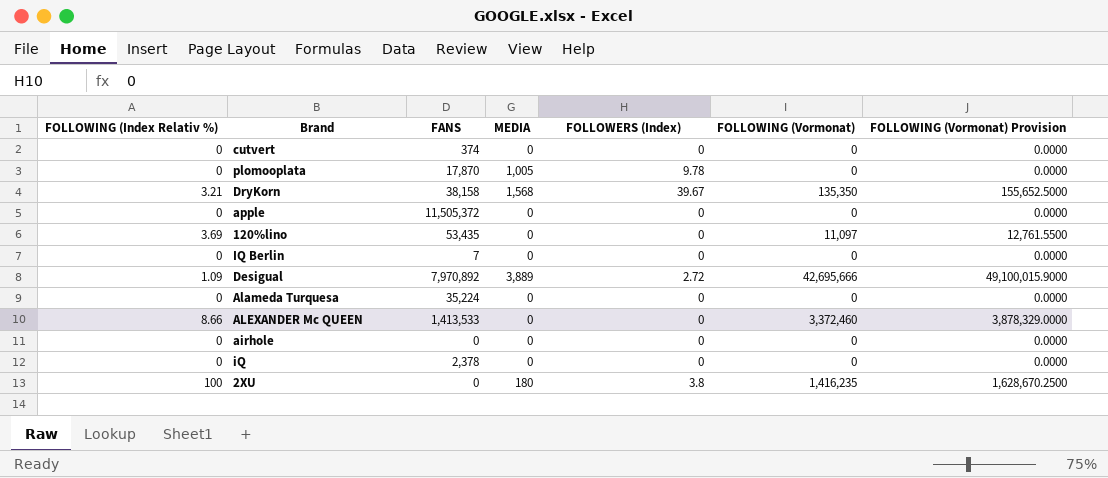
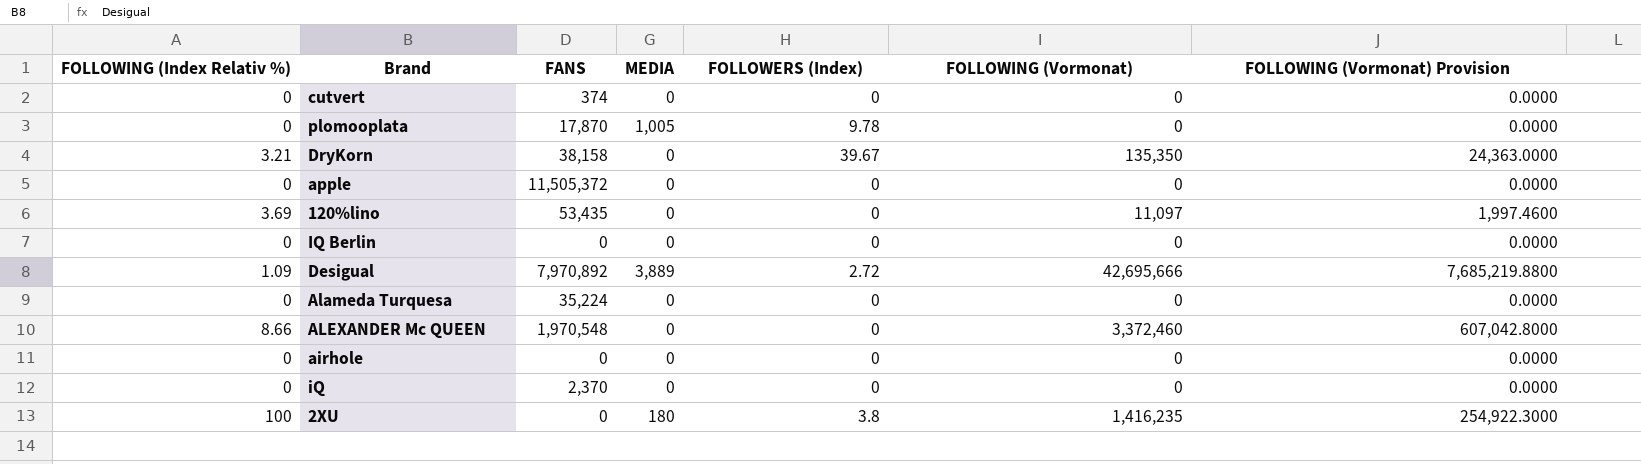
column FOLLOWING (Vormonat) Provision | formula: [FOLLOWING (Vormonat)] * 1.15 -> [FOLLOWING (Vormonat)] * 0.18
DryKorn | MEDIA: 1,568 -> 0
IQ Berlin | FANS: 7 -> 0
ALEXANDER Mc QUEEN | FANS: 1,413,533 -> 1,970,548
iQ | FANS: 2,378 -> 2,370

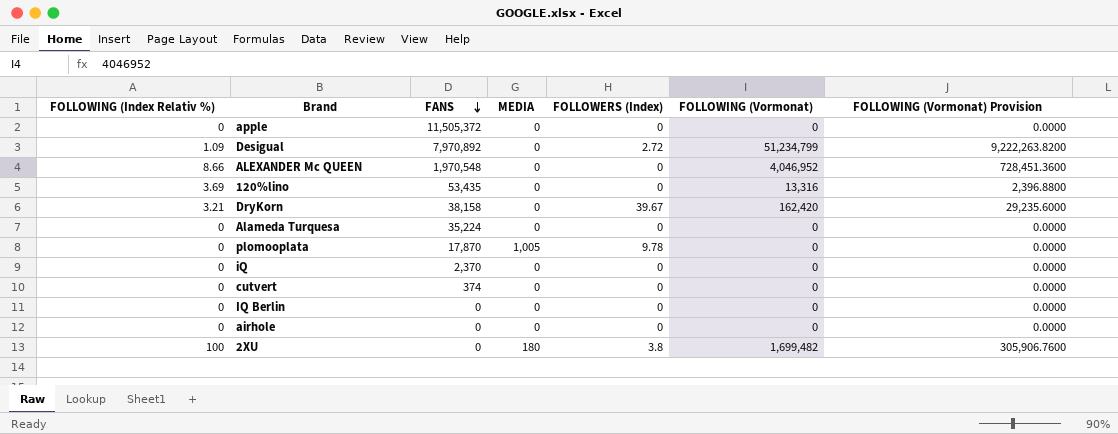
row order: none -> FANS descending
Desigual | MEDIA: 3,889 -> 0
Desigual | FOLLOWING (Vormonat): 42,695,666 -> 51,234,799
Desigual | FOLLOWING (Vormonat) Provision: 7,685,219.8800 -> 9,222,263.8200
ALEXANDER Mc QUEEN | FOLLOWING (Vormonat): 3,372,460 -> 4,046,952
ALEXANDER Mc QUEEN | FOLLOWING (Vormonat) Provision: 607,042.8000 -> 728,451.3600
120%lino | FOLLOWING (Vormonat): 11,097 -> 13,316
120%lino | FOLLOWING (Vormonat) Provision: 1,997.4600 -> 2,396.8800
DryKorn | FOLLOWING (Vormonat): 135,350 -> 162,420
DryKorn | FOLLOWING (Vormonat) Provision: 24,363.0000 -> 29,235.6000
2XU | FOLLOWING (Vormonat): 1,416,235 -> 1,699,482
2XU | FOLLOWING (Vormonat) Provision: 254,922.3000 -> 305,906.7600

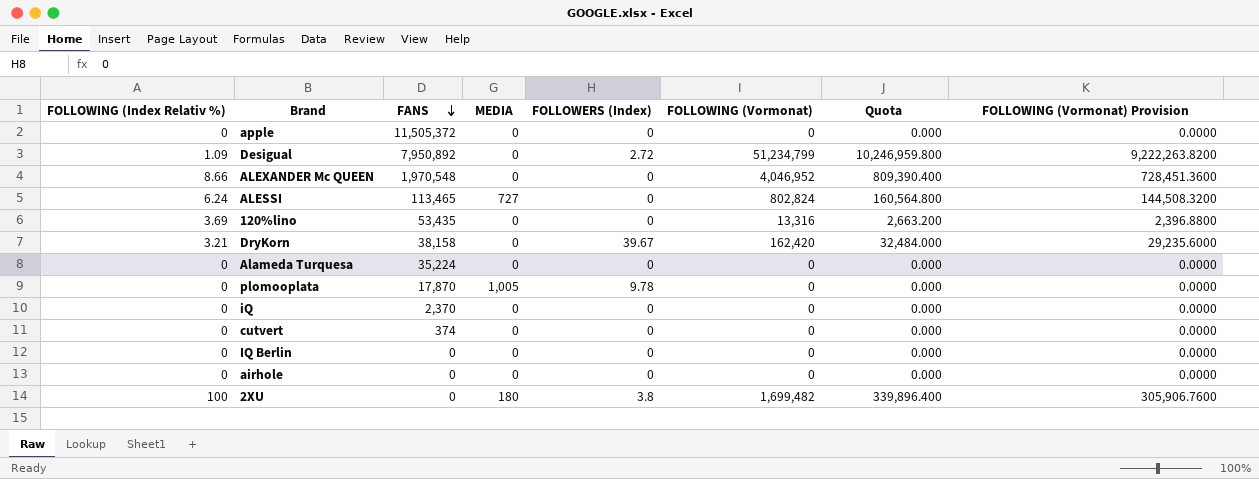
column Quota | formula: none -> [FOLLOWING (Vormonat)] * 0.2
Desigual | FANS: 7,970,892 -> 7,950,892
row ALESSI: none -> 6.24 | 113,465 | 727 | 0 | 802,824 | 160,564.800 | 144,508.3200

